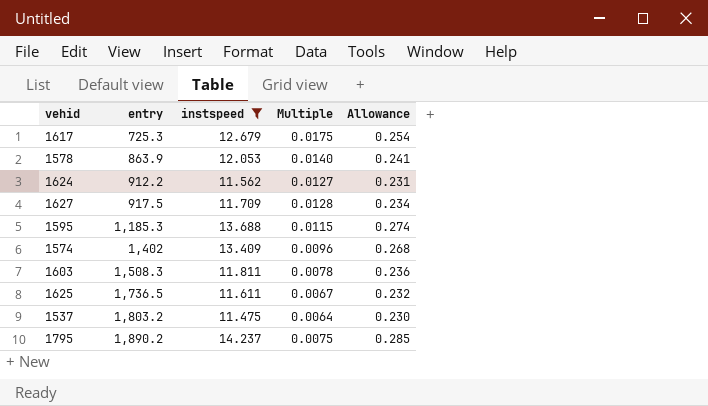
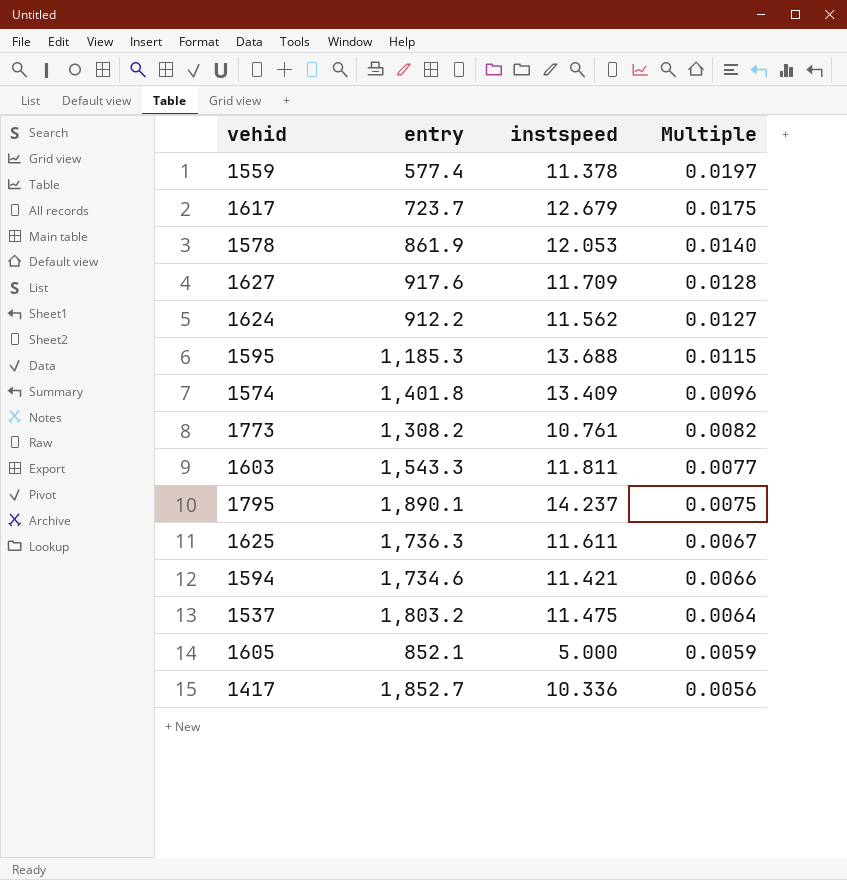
filter: instspeed >= 11.475 -> none
row order: entry ascending -> Multiple descending
column Allowance | formula: [instspeed] * 0.02 -> none
1617 | entry: 725.3 -> 723.7
1578 | entry: 863.9 -> 861.9
1627 | entry: 917.5 -> 917.6
1574 | entry: 1,402 -> 1,401.8
1603 | entry: 1,508.3 -> 1,543.3
1603 | Multiple: 0.0078 -> 0.0077
1795 | entry: 1,890.2 -> 1,890.1
1625 | entry: 1,736.5 -> 1,736.3

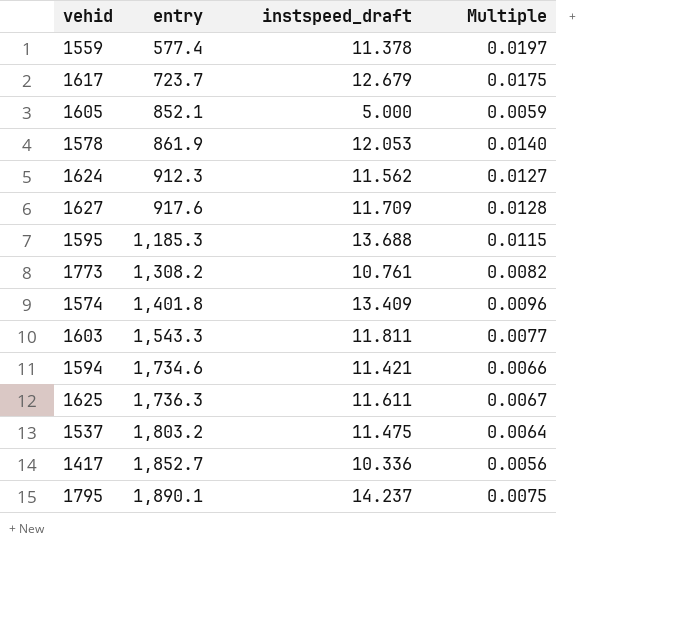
row order: Multiple descending -> entry ascending
column name: instspeed -> instspeed_draft
1624 | entry: 912.2 -> 912.3

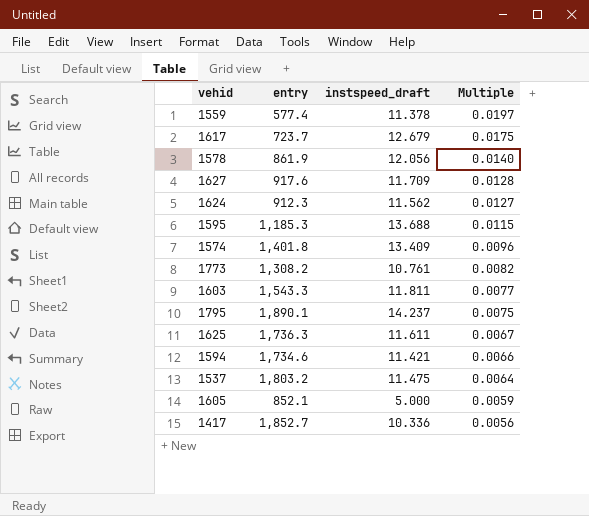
row order: entry ascending -> Multiple descending
1578 | instspeed_draft: 12.053 -> 12.056

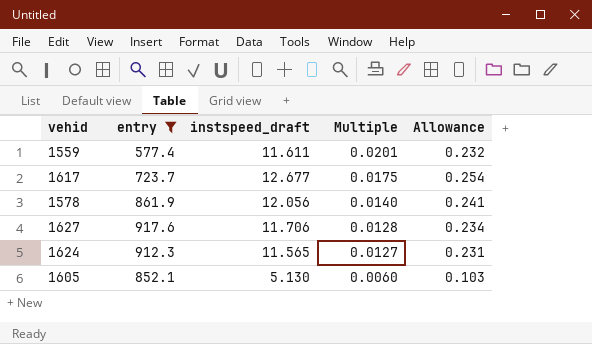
filter: none -> entry <= 917.6
column Allowance | formula: none -> [instspeed_draft] * 0.02
1559 | instspeed_draft: 11.378 -> 11.611
1559 | Multiple: 0.0197 -> 0.0201
1617 | instspeed_draft: 12.679 -> 12.677
1627 | instspeed_draft: 11.709 -> 11.706
1624 | instspeed_draft: 11.562 -> 11.565
1605 | instspeed_draft: 5.000 -> 5.130
1605 | Multiple: 0.0059 -> 0.0060

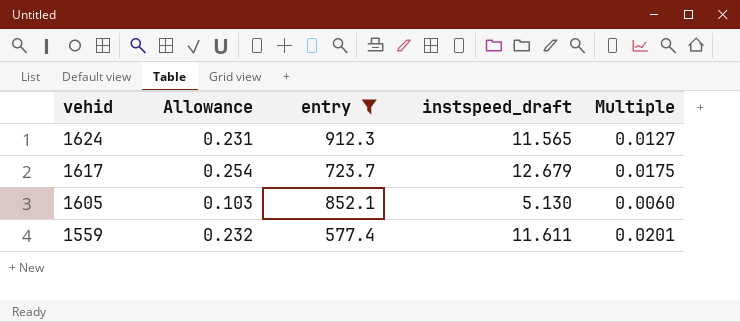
row order: Multiple descending -> vehid descending
column Allowance | position: 5 -> 2
row 1578: 861.9 | 12.056 | 0.0140 | 0.241 -> none
row 1627: 917.6 | 11.706 | 0.0128 | 0.234 -> none
1617 | instspeed_draft: 12.677 -> 12.679

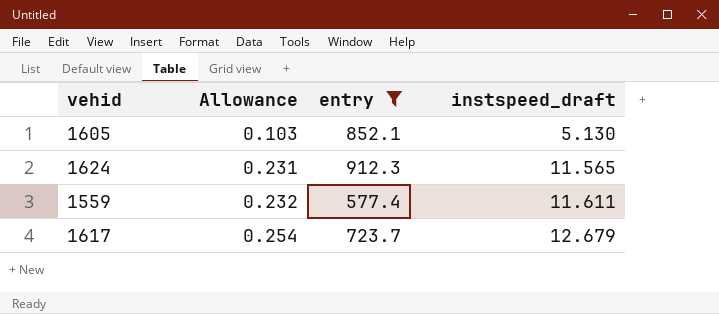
row order: vehid descending -> Allowance ascending
column Multiple | formula: [instspeed_draft] / [entry] -> none

